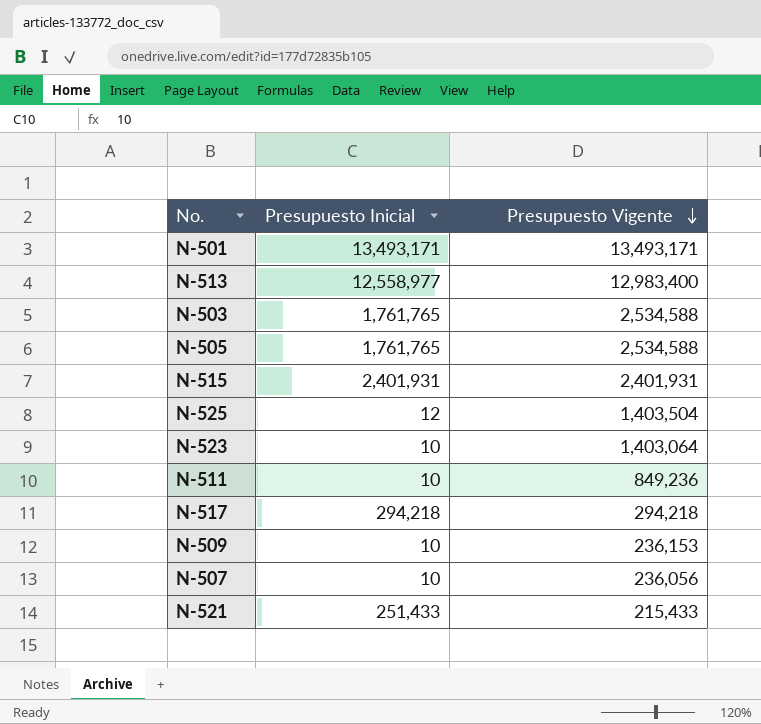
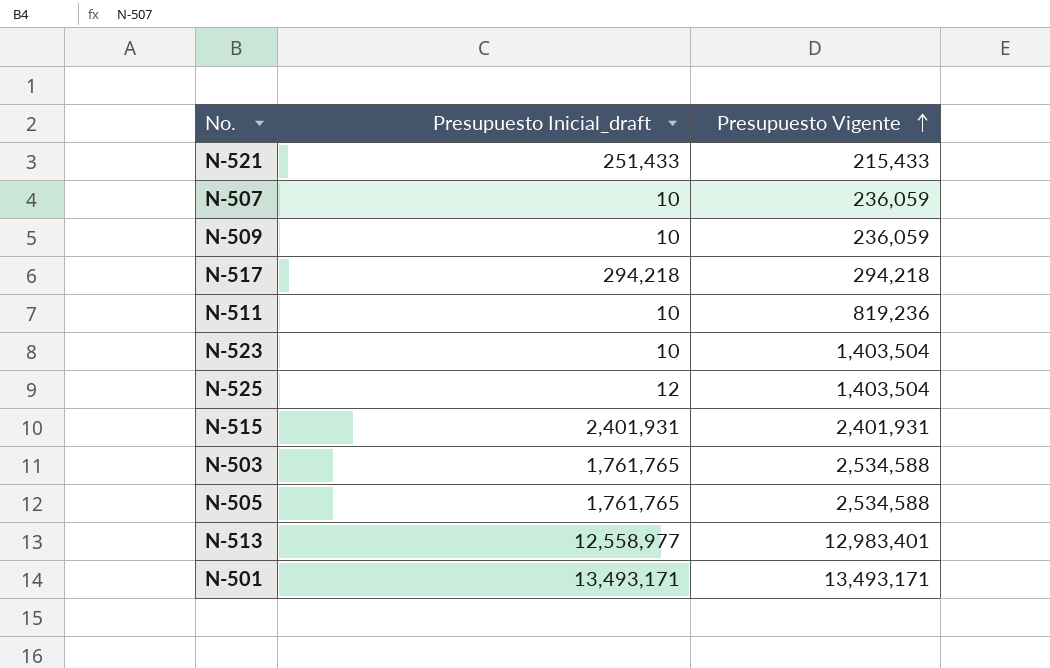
row order: Presupuesto Vigente descending -> Presupuesto Vigente ascending
column name: Presupuesto Inicial -> Presupuesto Inicial_draft
N-507 | Presupuesto Vigente: 236,056 -> 236,059
N-509 | Presupuesto Vigente: 236,153 -> 236,059
N-511 | Presupuesto Vigente: 849,236 -> 819,236
N-523 | Presupuesto Vigente: 1,403,064 -> 1,403,504
N-513 | Presupuesto Vigente: 12,983,400 -> 12,983,401

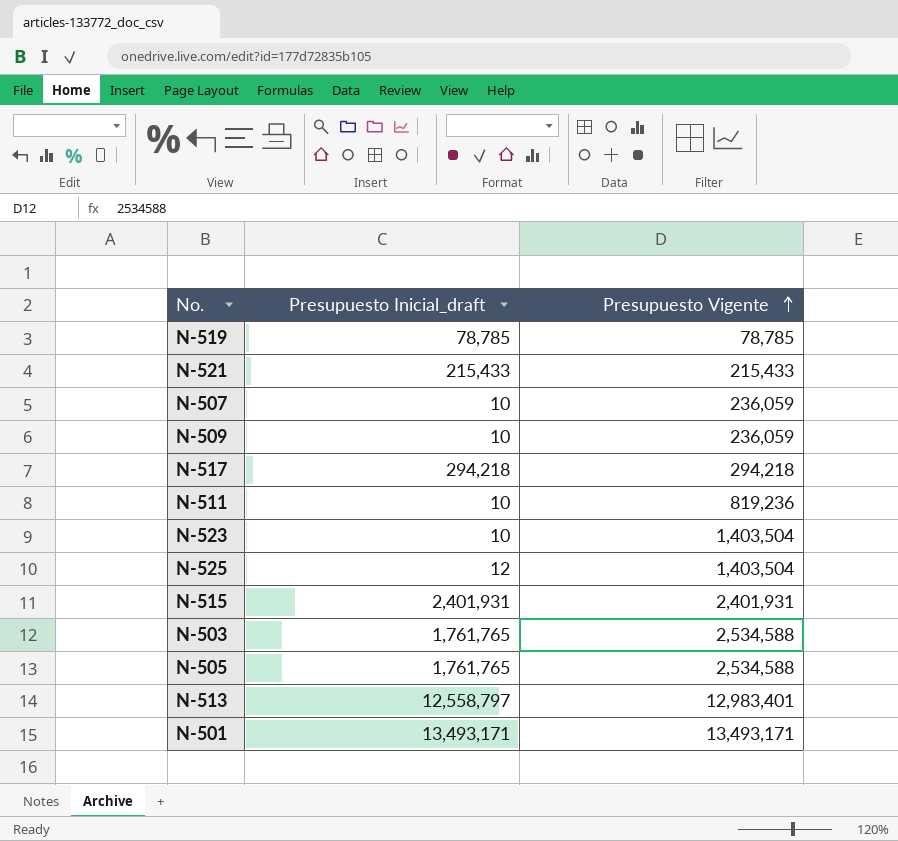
row N-519: none -> 78,785 | 78,785
N-521 | Presupuesto Inicial_draft: 251,433 -> 215,433
N-513 | Presupuesto Inicial_draft: 12,558,977 -> 12,558,797

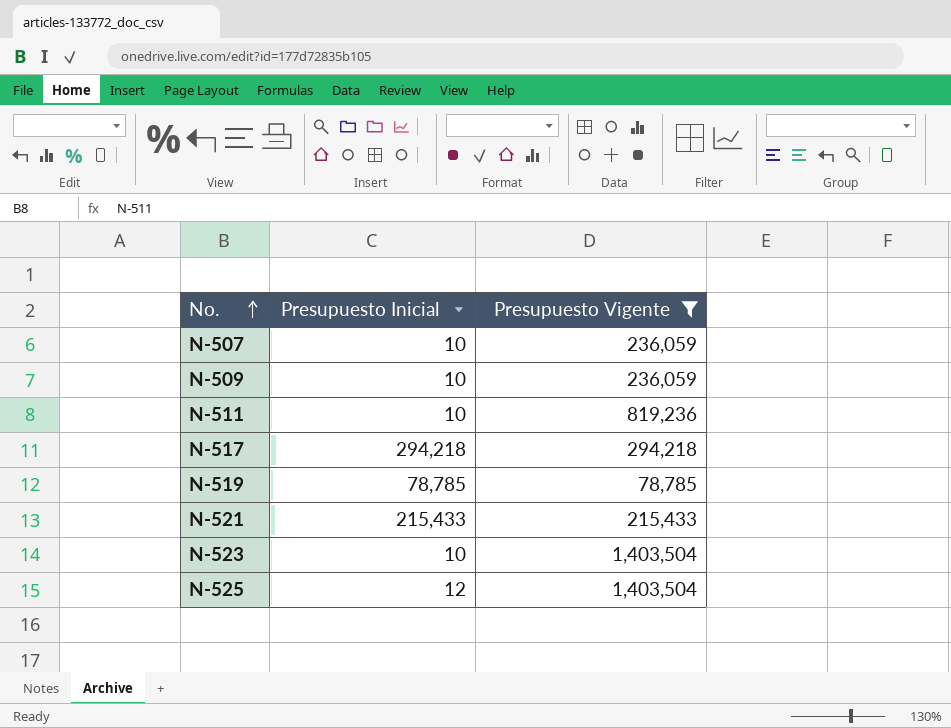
filter: none -> Presupuesto Vigente <= 1,403,504
row order: Presupuesto Vigente ascending -> No. ascending
column name: Presupuesto Inicial_draft -> Presupuesto Inicial

